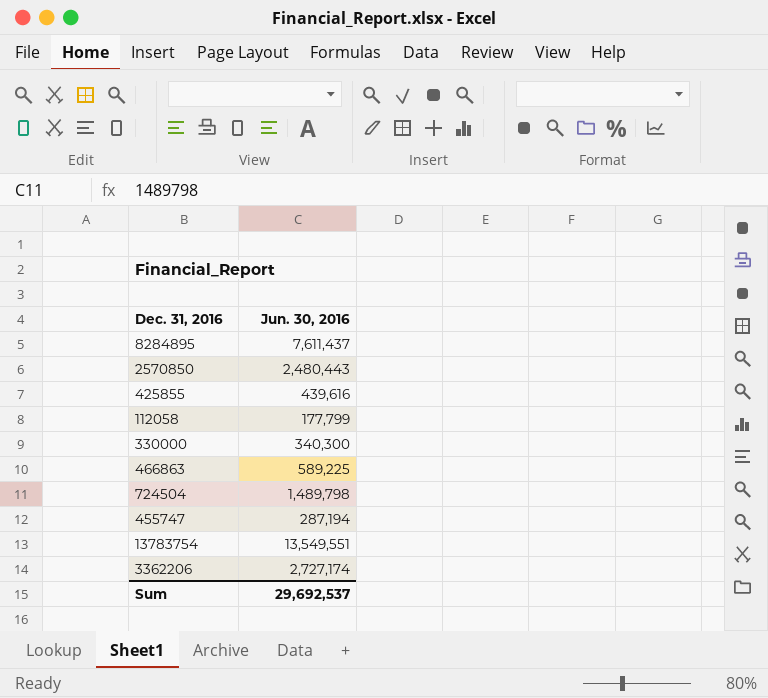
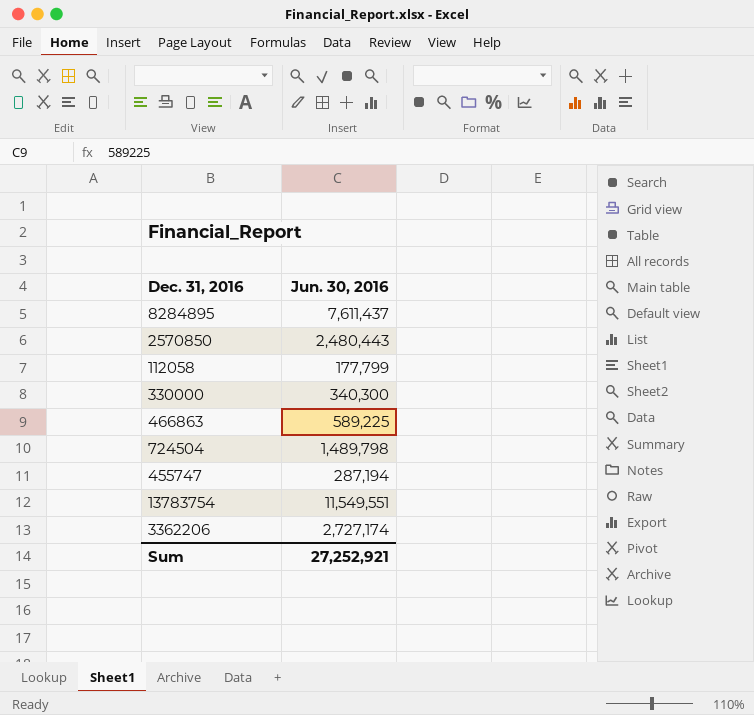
row 425855: 439,616 -> none
13783754 | Jun. 30, 2016: 13,549,551 -> 11,549,551
Sum | Jun. 30, 2016: 29,692,537 -> 27,252,921

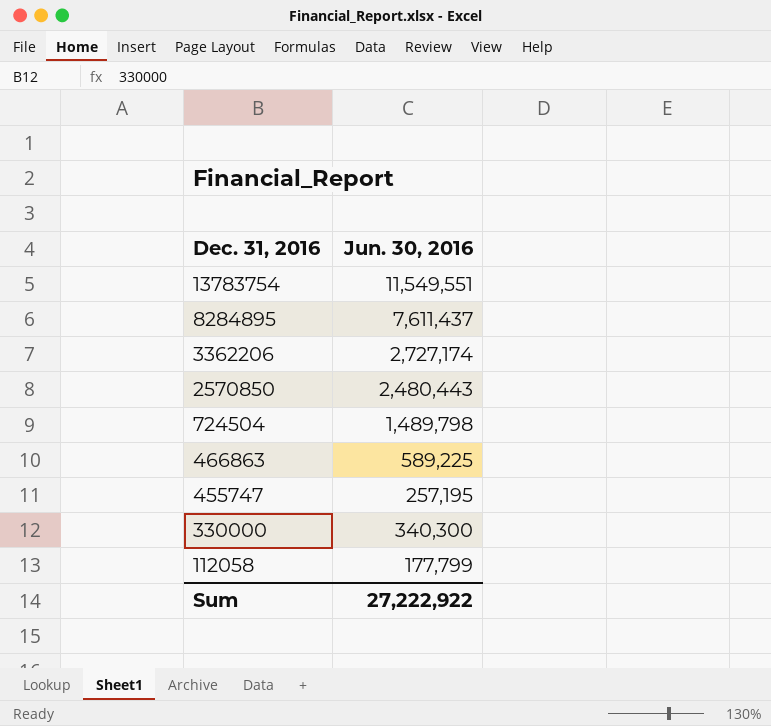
row order: none -> Dec. 31, 2016 descending
455747 | Jun. 30, 2016: 287,194 -> 257,195
Sum | Jun. 30, 2016: 27,252,921 -> 27,222,922

